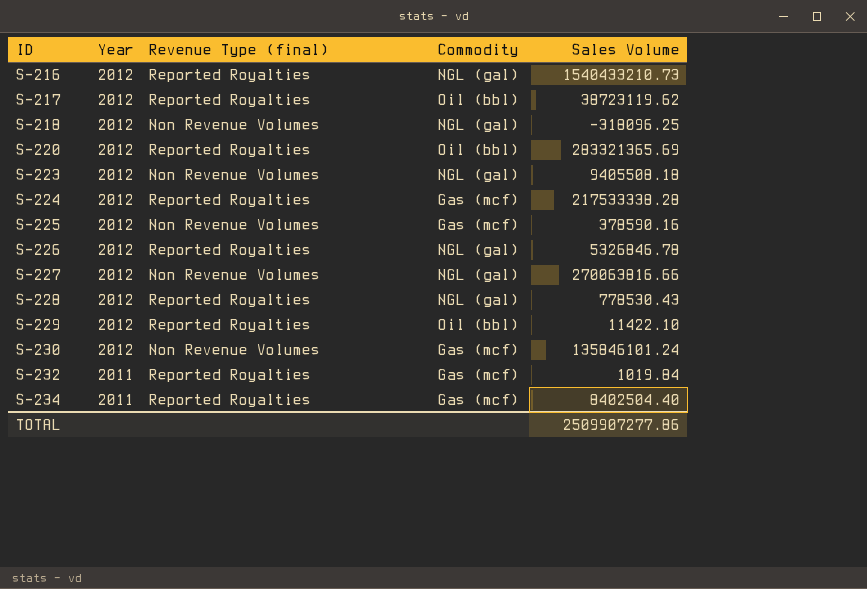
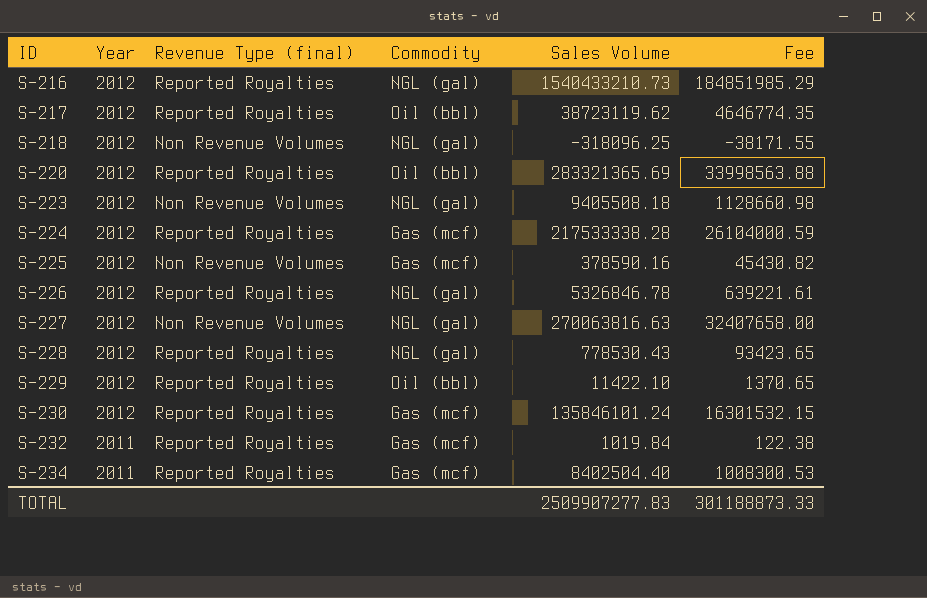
column Fee | formula: none -> [Sales Volume] * 0.12
S-227 | Sales Volume: 270063816.66 -> 270063816.63
S-230 | Revenue Type (final): Non Revenue Volumes -> Reported Royalties
TOTAL | Sales Volume: 2509907277.86 -> 2509907277.83

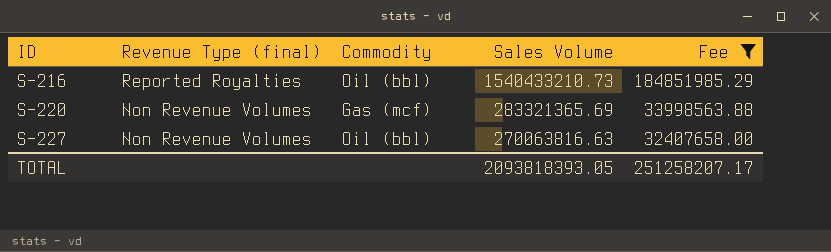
filter: none -> Fee >= 32407658.00
column Year | position: 2 -> none
S-216 | Commodity: NGL (gal) -> Oil (bbl)
S-220 | Revenue Type (final): Reported Royalties -> Non Revenue Volumes
S-220 | Commodity: Oil (bbl) -> Gas (mcf)
S-227 | Commodity: NGL (gal) -> Oil (bbl)
TOTAL | Sales Volume: 2509907277.83 -> 2093818393.05
TOTAL | Fee: 301188873.33 -> 251258207.17

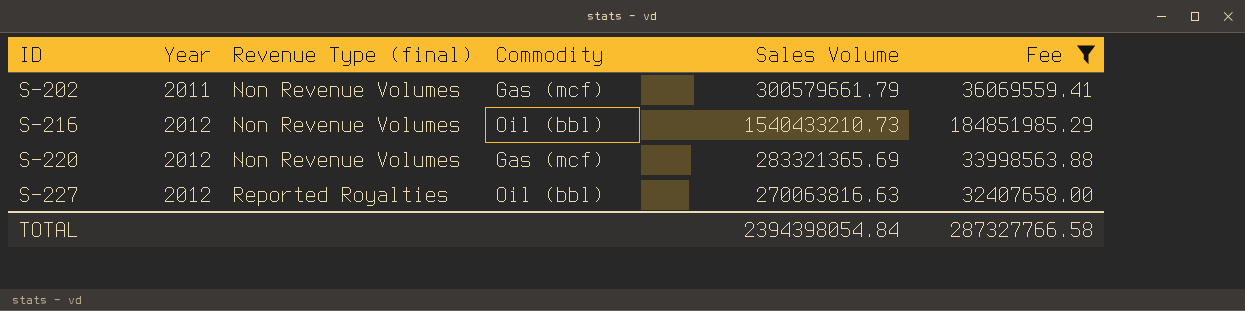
column Year | position: none -> 2
row S-202: none -> 2011 | Non Revenue Volumes | Gas (mcf) | 300579661.79 | 36069559.41
S-216 | Revenue Type (final): Reported Royalties -> Non Revenue Volumes
S-227 | Revenue Type (final): Non Revenue Volumes -> Reported Royalties
TOTAL | Sales Volume: 2093818393.05 -> 2394398054.84
TOTAL | Fee: 251258207.17 -> 287327766.58

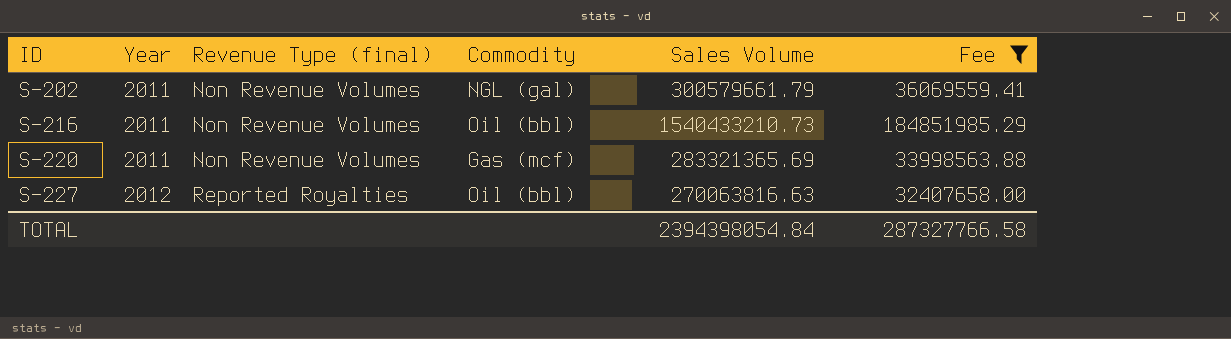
S-202 | Commodity: Gas (mcf) -> NGL (gal)
S-216 | Year: 2012 -> 2011
S-220 | Year: 2012 -> 2011

